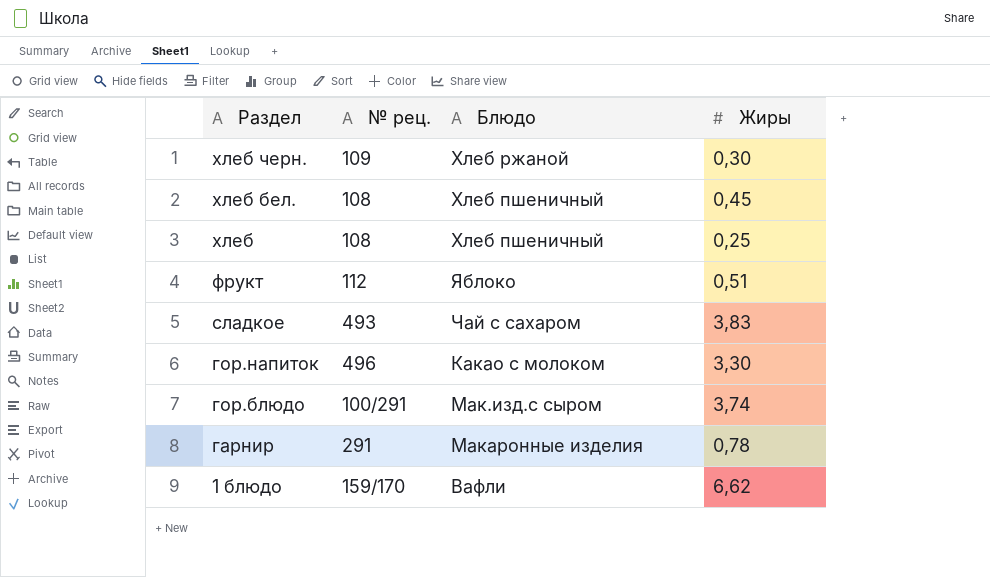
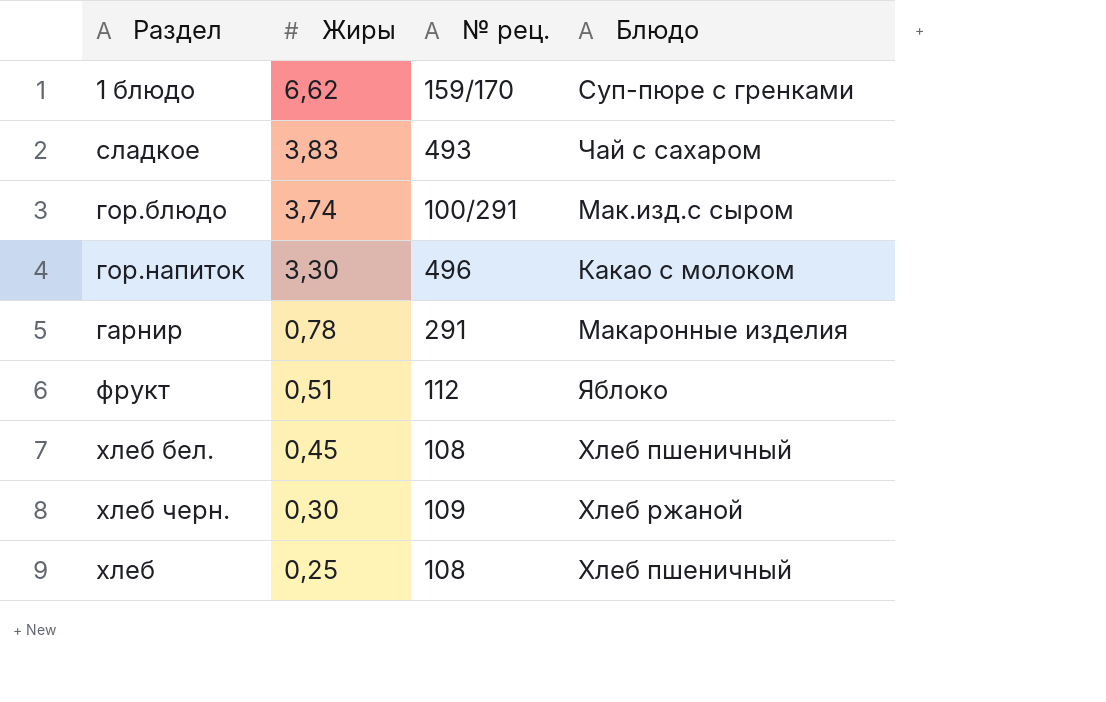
row order: Раздел descending -> Жиры descending
column Жиры | position: 4 -> 2
1 блюдо | Блюдо: Вафли -> Суп-пюре с гренками

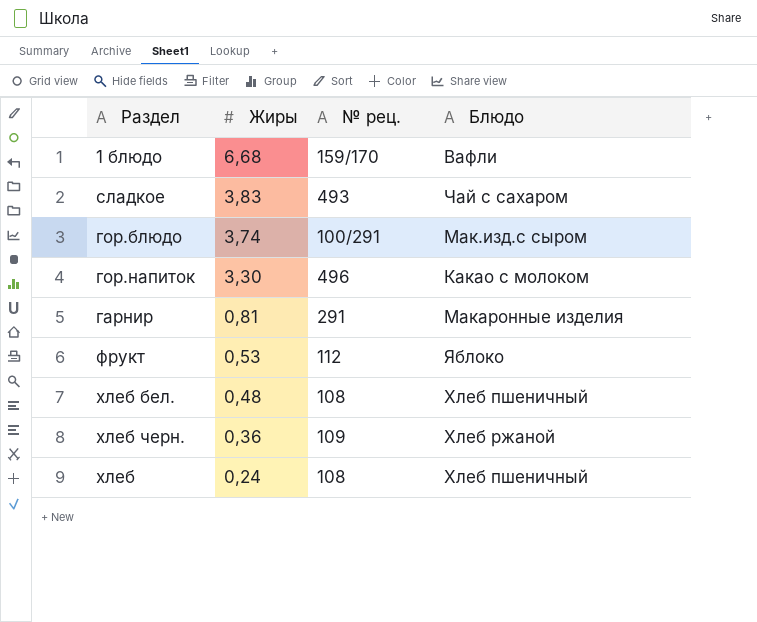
1 блюдо | Жиры: 6,62 -> 6,68
1 блюдо | Блюдо: Суп-пюре с гренками -> Вафли
гарнир | Жиры: 0,78 -> 0,81
фрукт | Жиры: 0,51 -> 0,53
хлеб бел. | Жиры: 0,45 -> 0,48
хлеб черн. | Жиры: 0,30 -> 0,36
хлеб | Жиры: 0,25 -> 0,24

